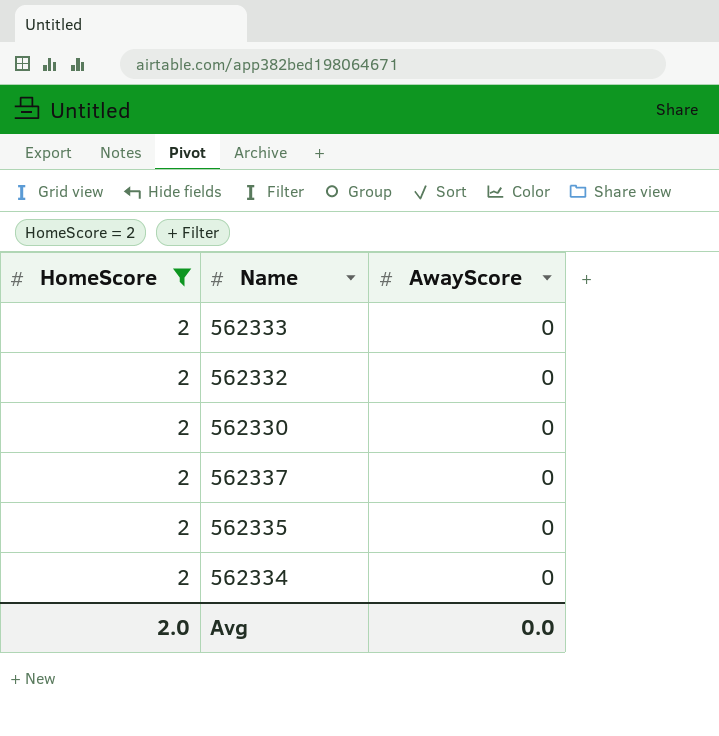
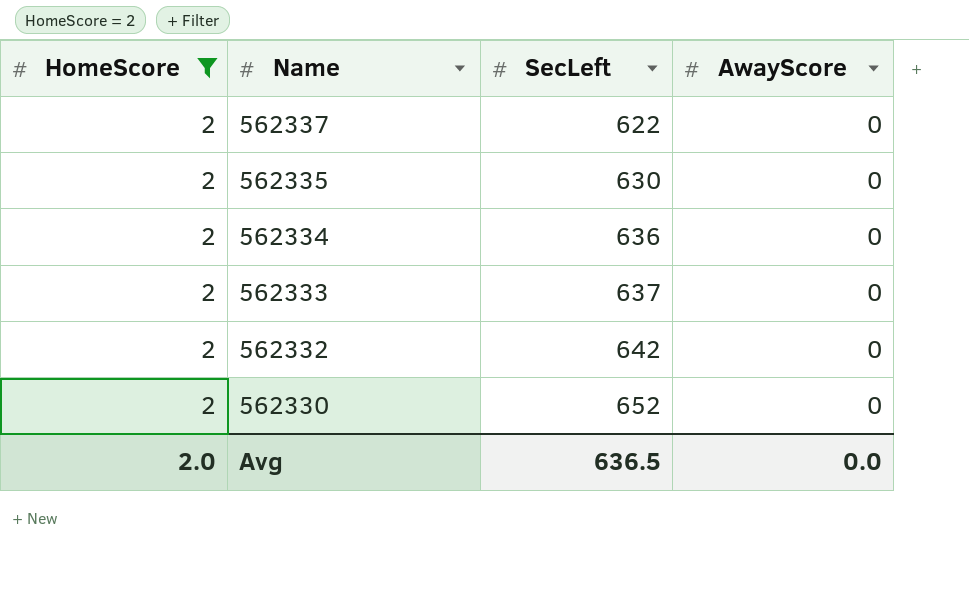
row order: none -> Name descending
column SecLeft | position: none -> 3

